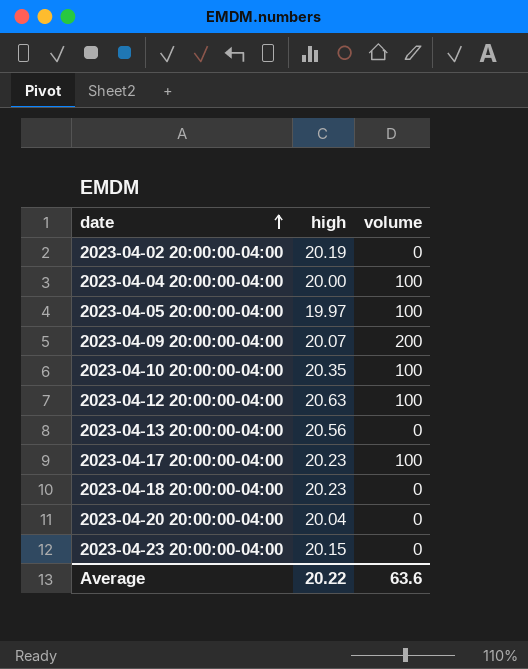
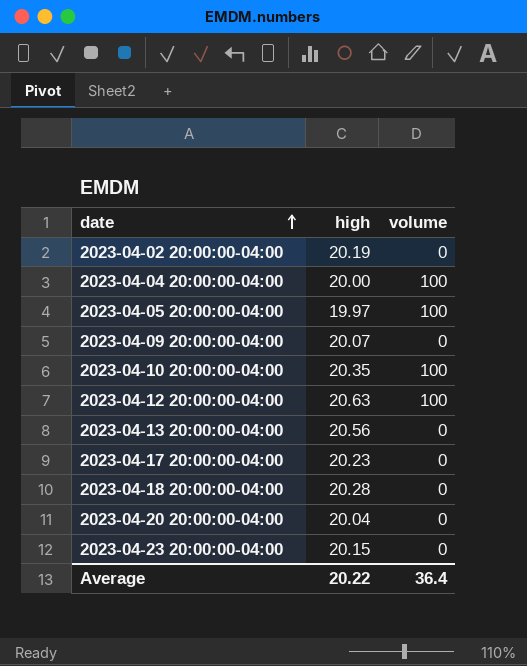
2023-04-09 20:00:00-04:00 | volume: 200 -> 0
2023-04-17 20:00:00-04:00 | volume: 100 -> 0
2023-04-18 20:00:00-04:00 | high: 20.23 -> 20.28
Average | volume: 63.6 -> 36.4

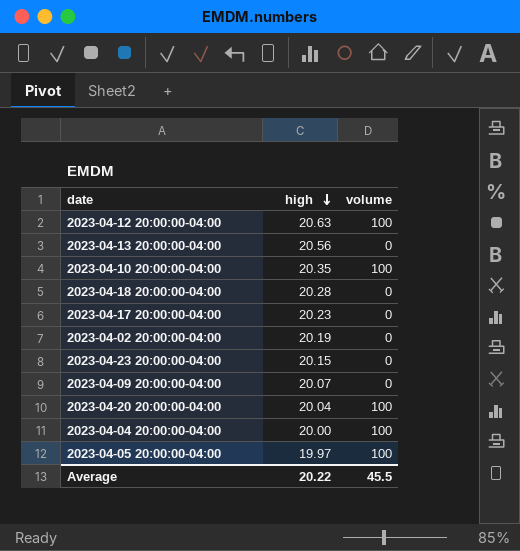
row order: date ascending -> high descending
2023-04-20 20:00:00-04:00 | volume: 0 -> 100
Average | volume: 36.4 -> 45.5

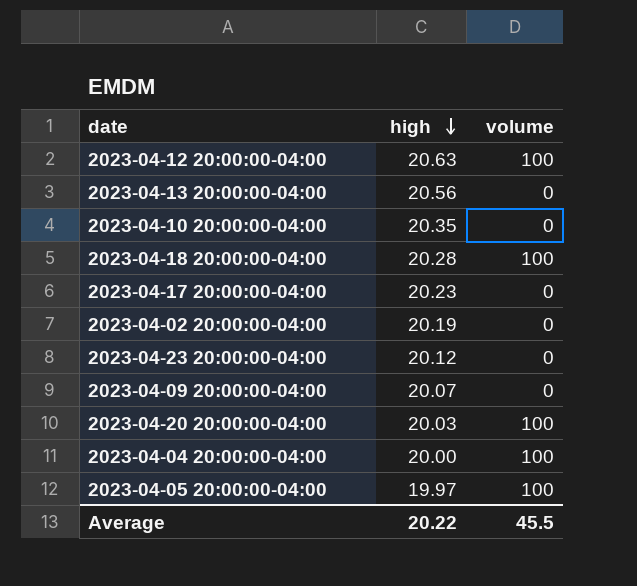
2023-04-10 20:00:00-04:00 | volume: 100 -> 0
2023-04-18 20:00:00-04:00 | volume: 0 -> 100
2023-04-23 20:00:00-04:00 | high: 20.15 -> 20.12
2023-04-20 20:00:00-04:00 | high: 20.04 -> 20.03

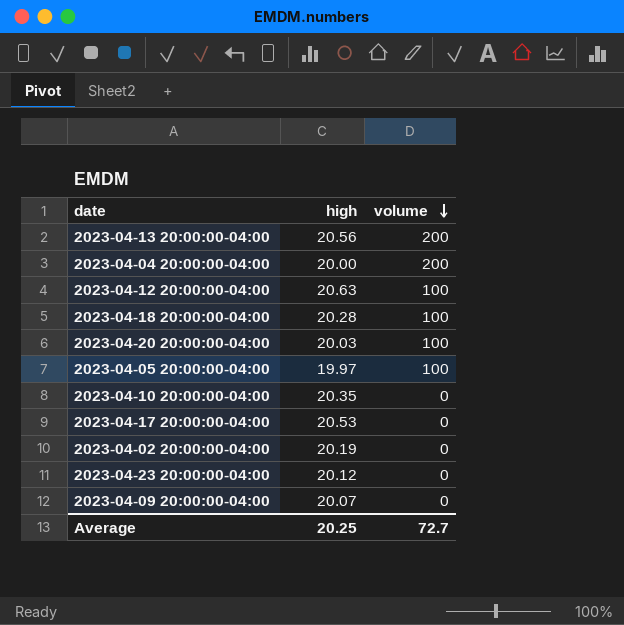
row order: high descending -> volume descending
2023-04-13 20:00:00-04:00 | volume: 0 -> 200
2023-04-04 20:00:00-04:00 | volume: 100 -> 200
2023-04-17 20:00:00-04:00 | high: 20.23 -> 20.53
Average | high: 20.22 -> 20.25
Average | volume: 45.5 -> 72.7

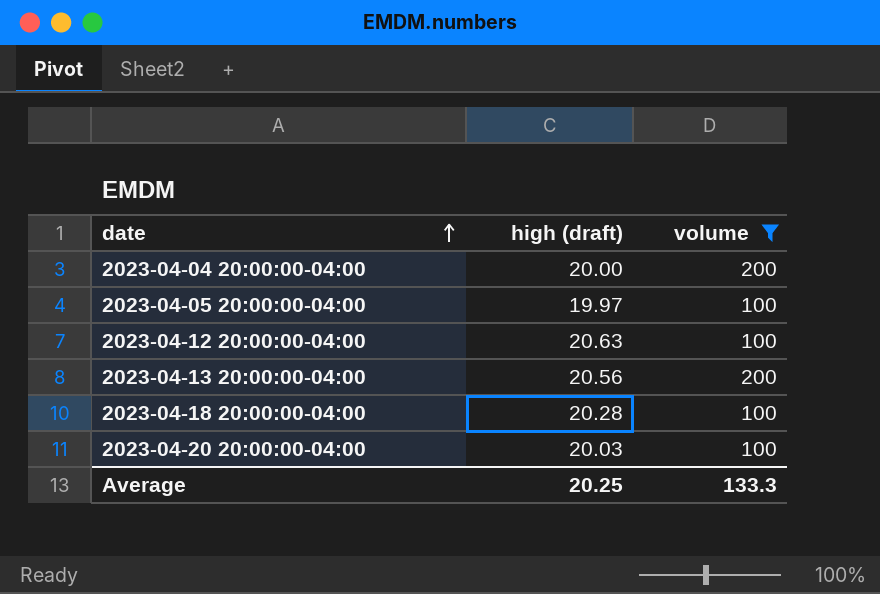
filter: none -> volume != 0
row order: volume descending -> date ascending
column name: high -> high (draft)
Average | volume: 72.7 -> 133.3

